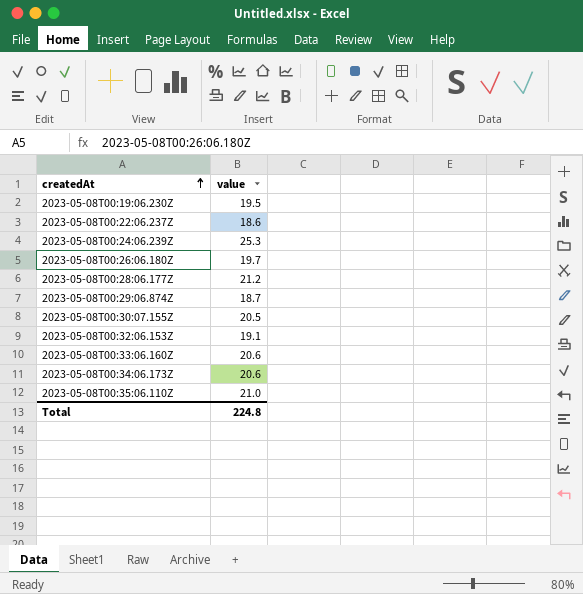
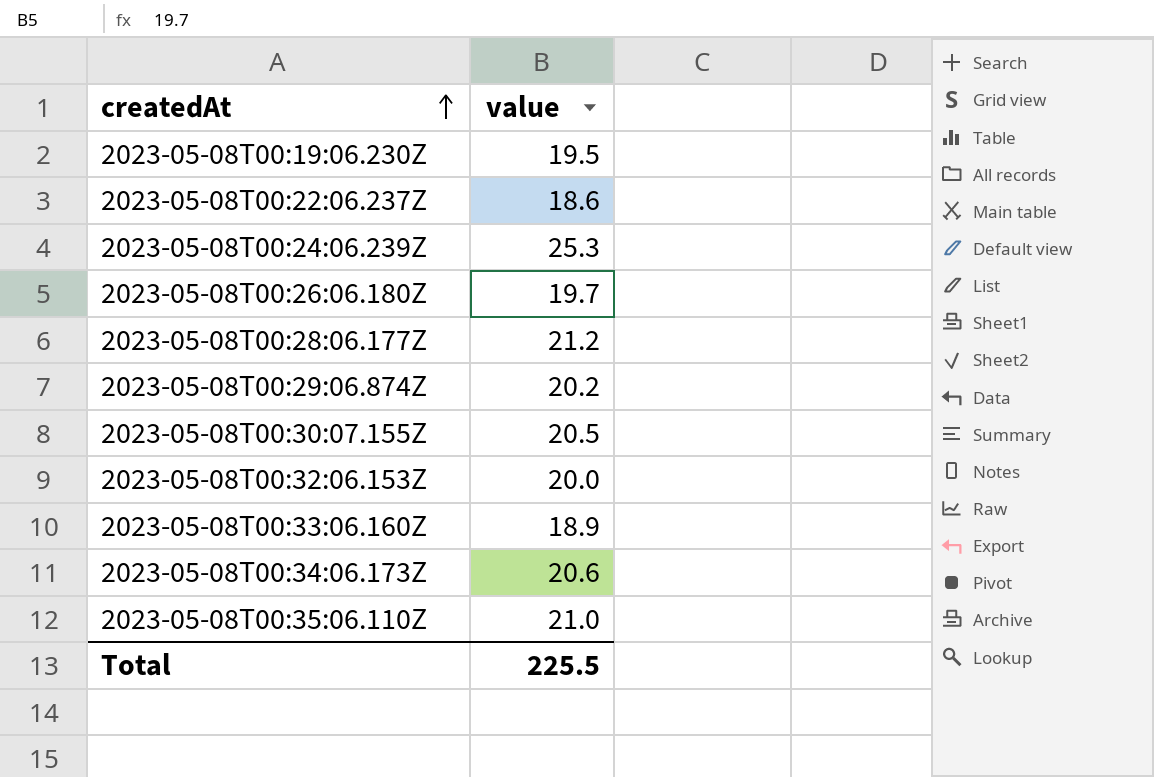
2023-05-08T00:29:06.874Z | value: 18.7 -> 20.2
2023-05-08T00:32:06.153Z | value: 19.1 -> 20.0
2023-05-08T00:33:06.160Z | value: 20.6 -> 18.9
Total | value: 224.8 -> 225.5

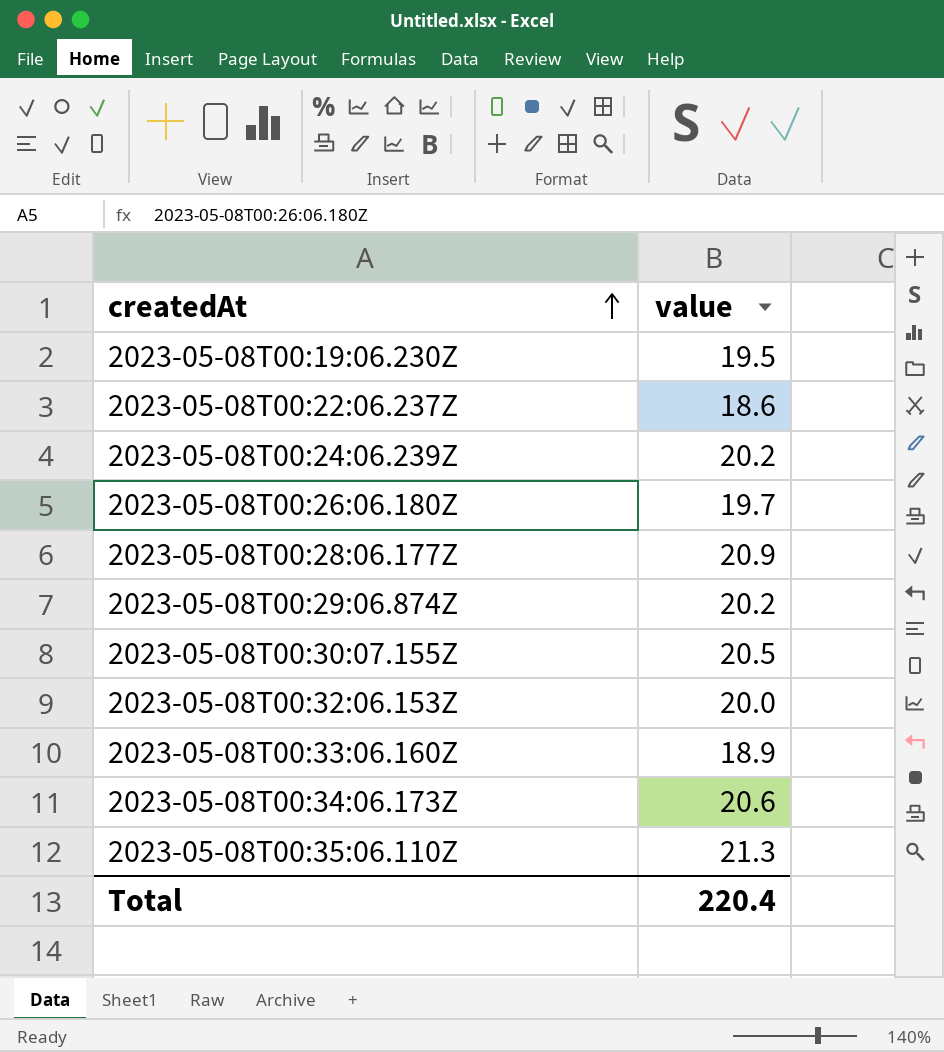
2023-05-08T00:24:06.239Z | value: 25.3 -> 20.2
2023-05-08T00:28:06.177Z | value: 21.2 -> 20.9
2023-05-08T00:35:06.110Z | value: 21.0 -> 21.3
Total | value: 225.5 -> 220.4

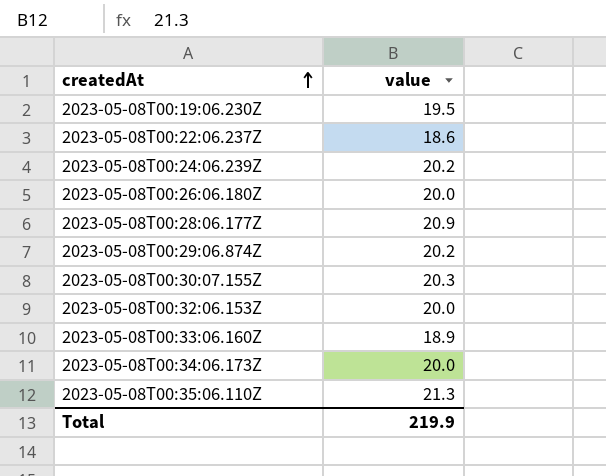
2023-05-08T00:26:06.180Z | value: 19.7 -> 20.0
2023-05-08T00:30:07.155Z | value: 20.5 -> 20.3
2023-05-08T00:34:06.173Z | value: 20.6 -> 20.0
Total | value: 220.4 -> 219.9

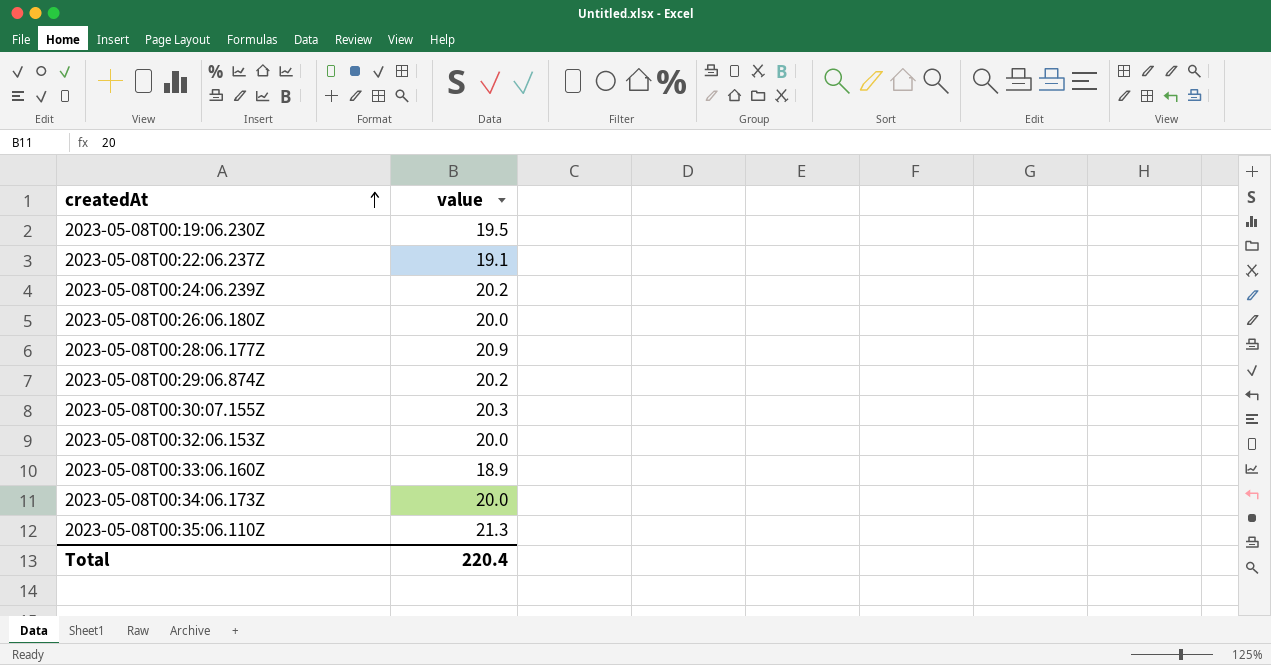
2023-05-08T00:22:06.237Z | value: 18.6 -> 19.1
Total | value: 219.9 -> 220.4

